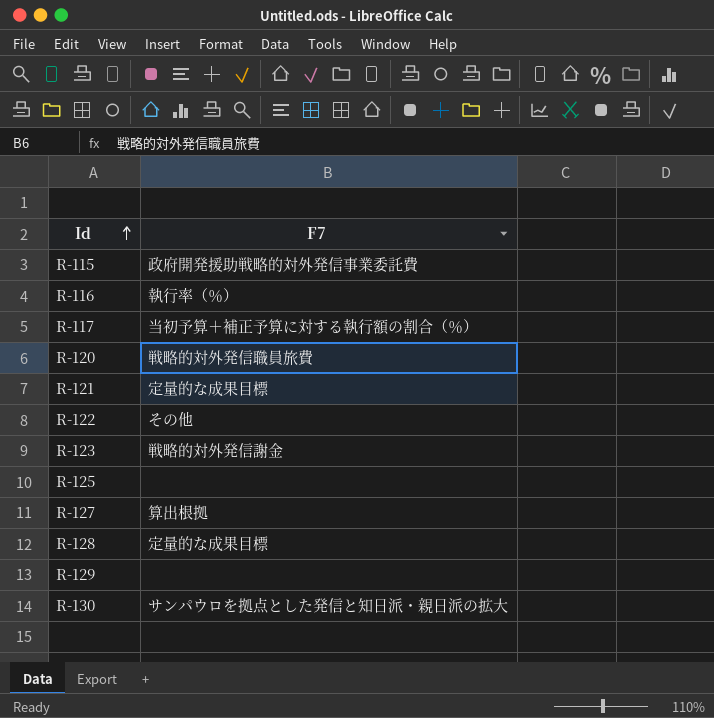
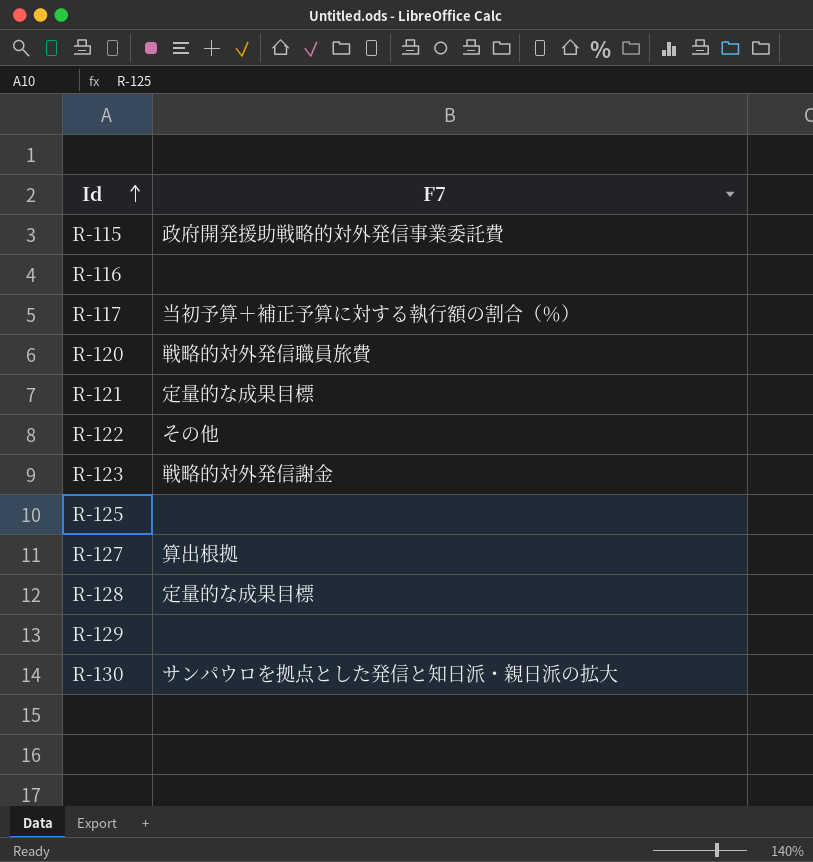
R-116 | F7: 執行率（％） -> none

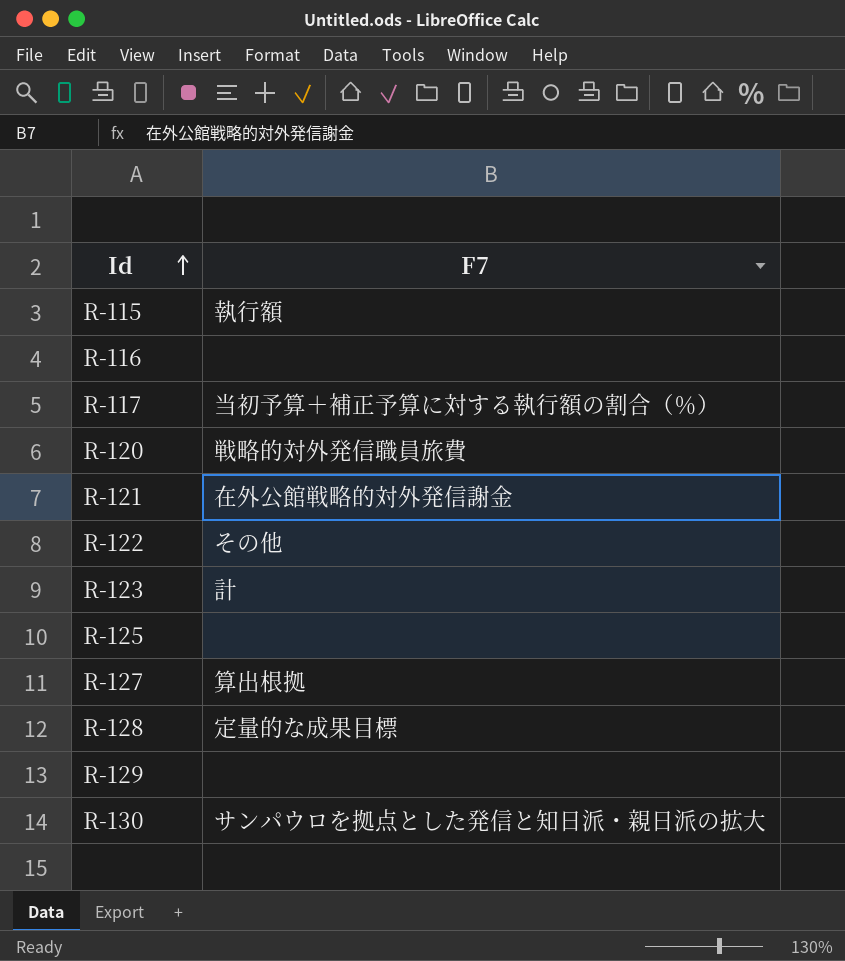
R-115 | F7: 政府開発援助戦略的対外発信事業委託費 -> 執行額
R-121 | F7: 定量的な成果目標 -> 在外公館戦略的対外発信謝金
R-123 | F7: 戦略的対外発信謝金 -> 計

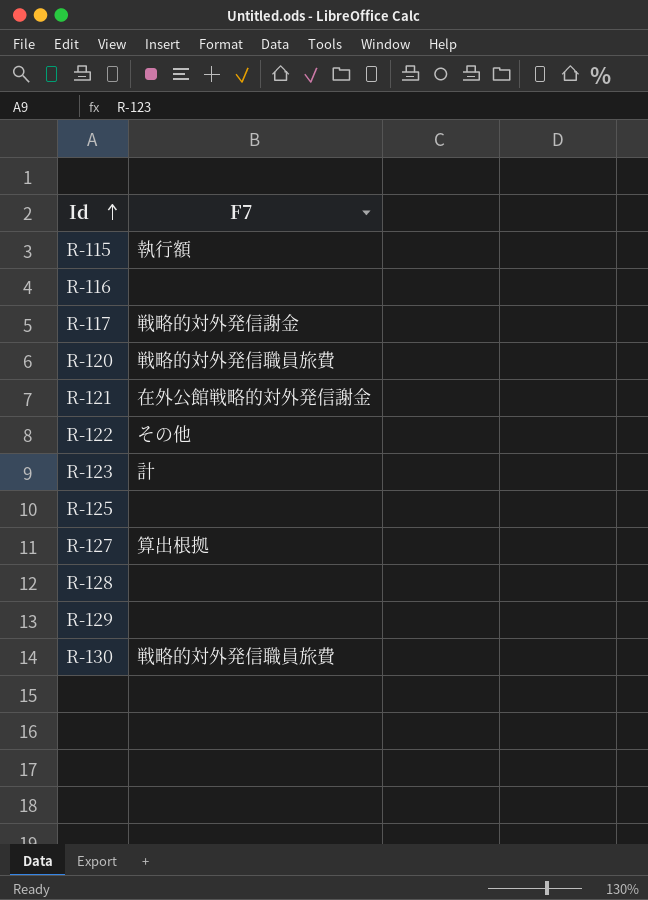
R-117 | F7: 当初予算＋補正予算に対する執行額の割合（％） -> 戦略的対外発信謝金
R-128 | F7: 定量的な成果目標 -> none
R-130 | F7: サンパウロを拠点とした発信と知日派・親日派の拡大 -> 戦略的対外発信職員旅費

